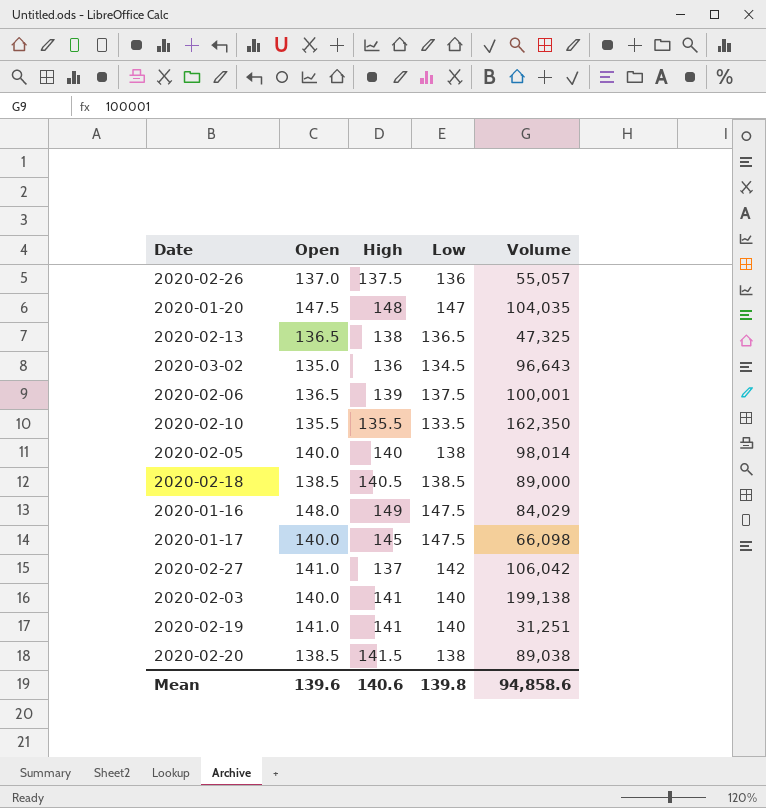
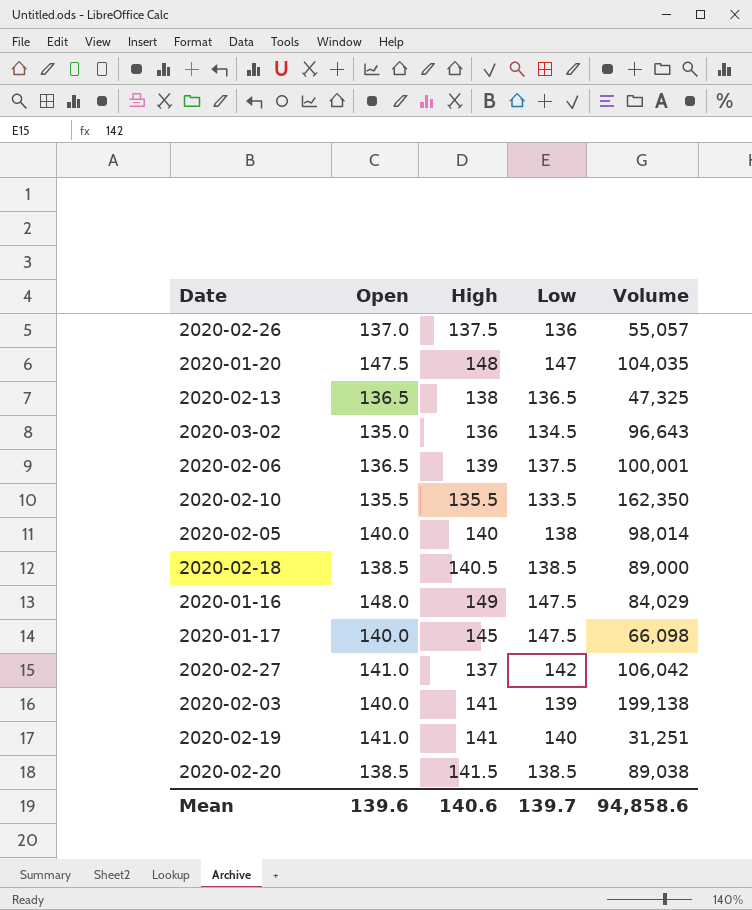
2020-02-03 | Low: 140 -> 139
2020-02-20 | Low: 138 -> 138.5
Mean | Low: 139.8 -> 139.7

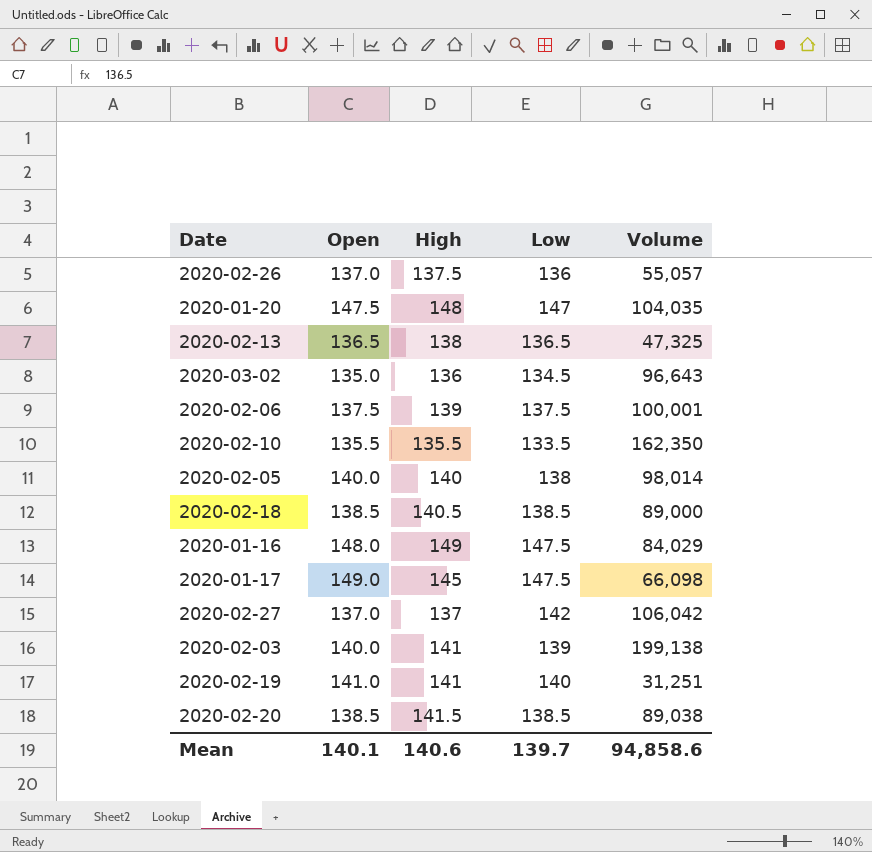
2020-02-06 | Open: 136.5 -> 137.5
2020-01-17 | Open: 140.0 -> 149.0
2020-02-27 | Open: 141.0 -> 137.0
Mean | Open: 139.6 -> 140.1

